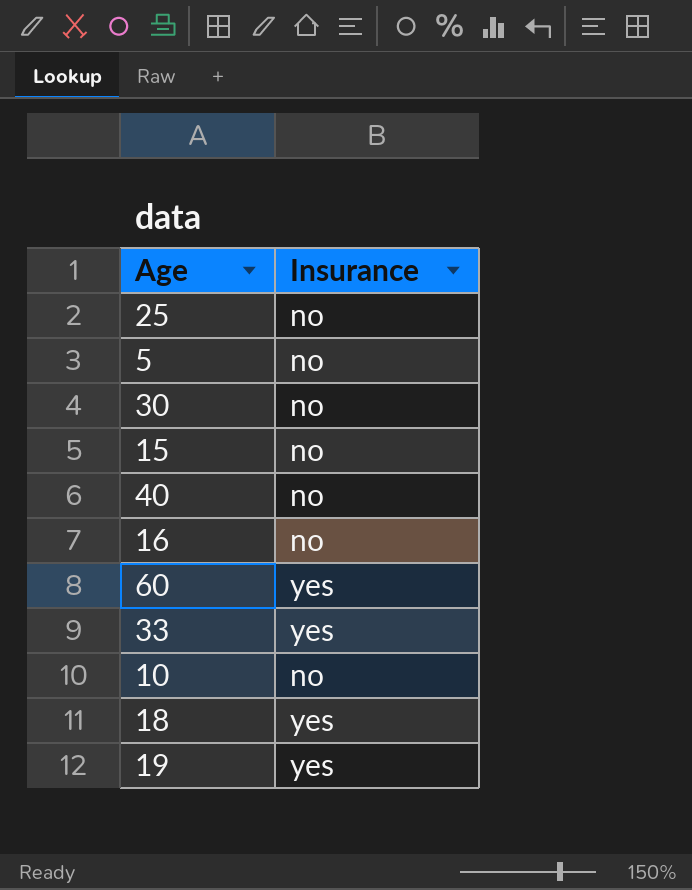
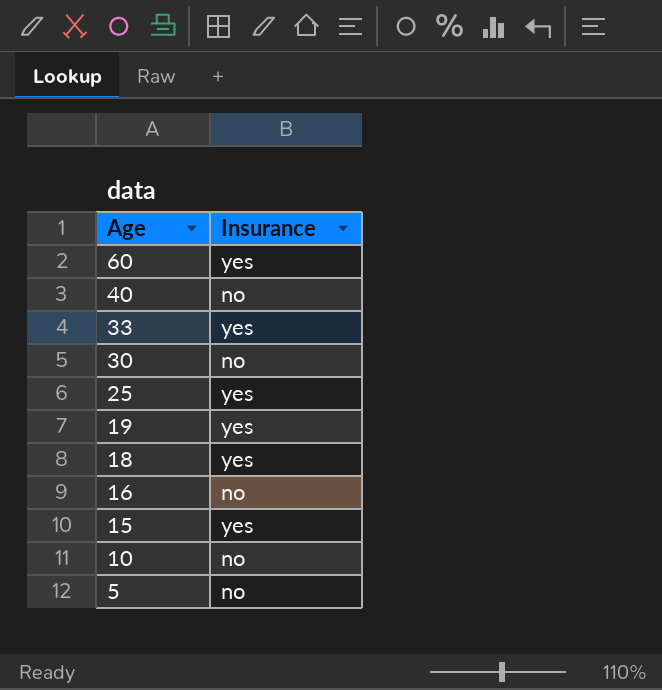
row order: none -> Age descending
25 | Insurance: no -> yes
15 | Insurance: no -> yes

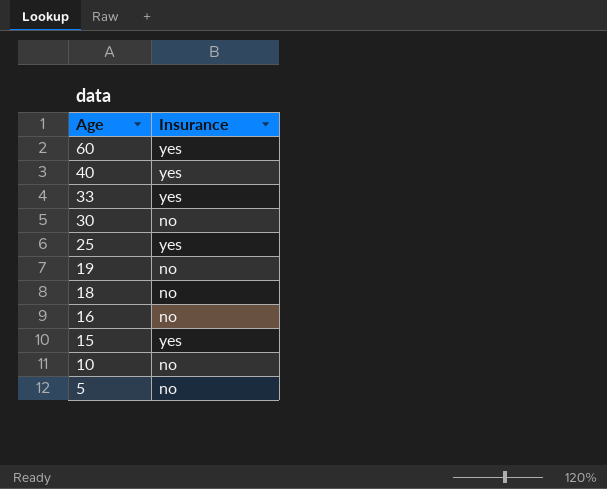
40 | Insurance: no -> yes
19 | Insurance: yes -> no
18 | Insurance: yes -> no

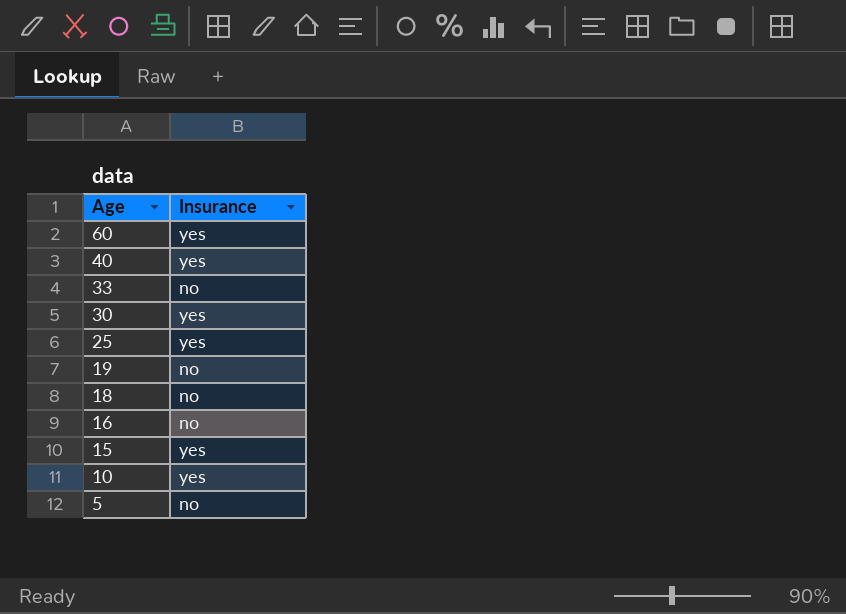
33 | Insurance: yes -> no
30 | Insurance: no -> yes
10 | Insurance: no -> yes

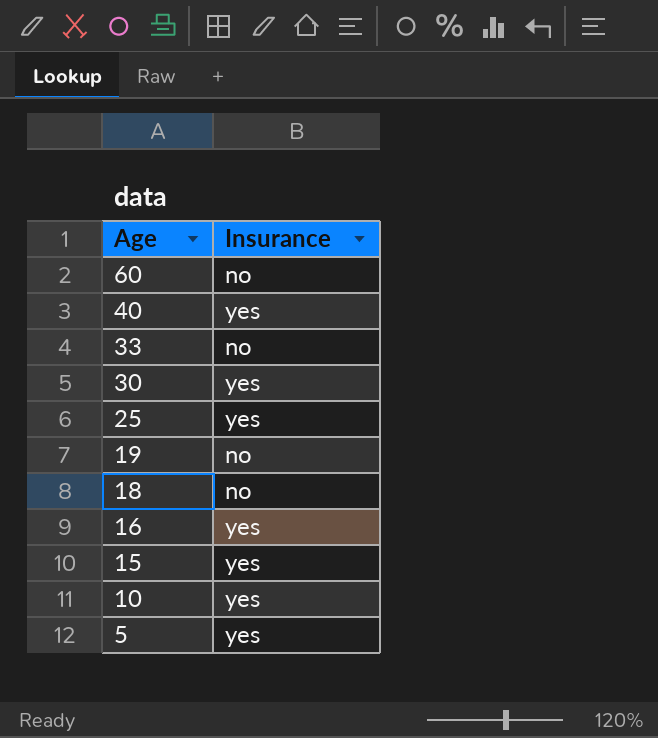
60 | Insurance: yes -> no
16 | Insurance: no -> yes
5 | Insurance: no -> yes

